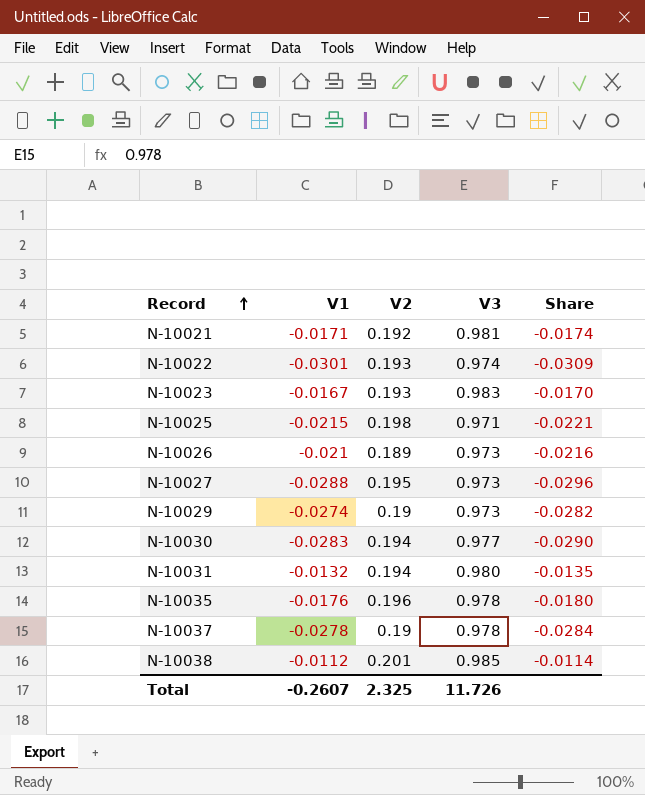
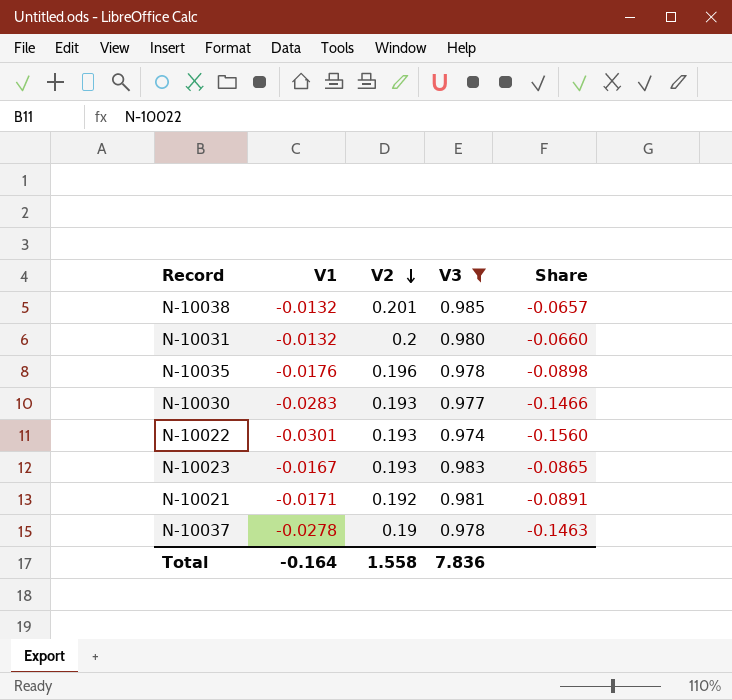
filter: none -> V3 >= 0.974
row order: Record ascending -> V2 descending
column Share | formula: [V1] / [V3] -> [V1] / [V2]
N-10038 | V1: -0.0112 -> -0.0132
N-10031 | V2: 0.194 -> 0.2
N-10030 | V2: 0.194 -> 0.193
Total | V1: -0.2607 -> -0.164
Total | V2: 2.325 -> 1.558
Total | V3: 11.726 -> 7.836

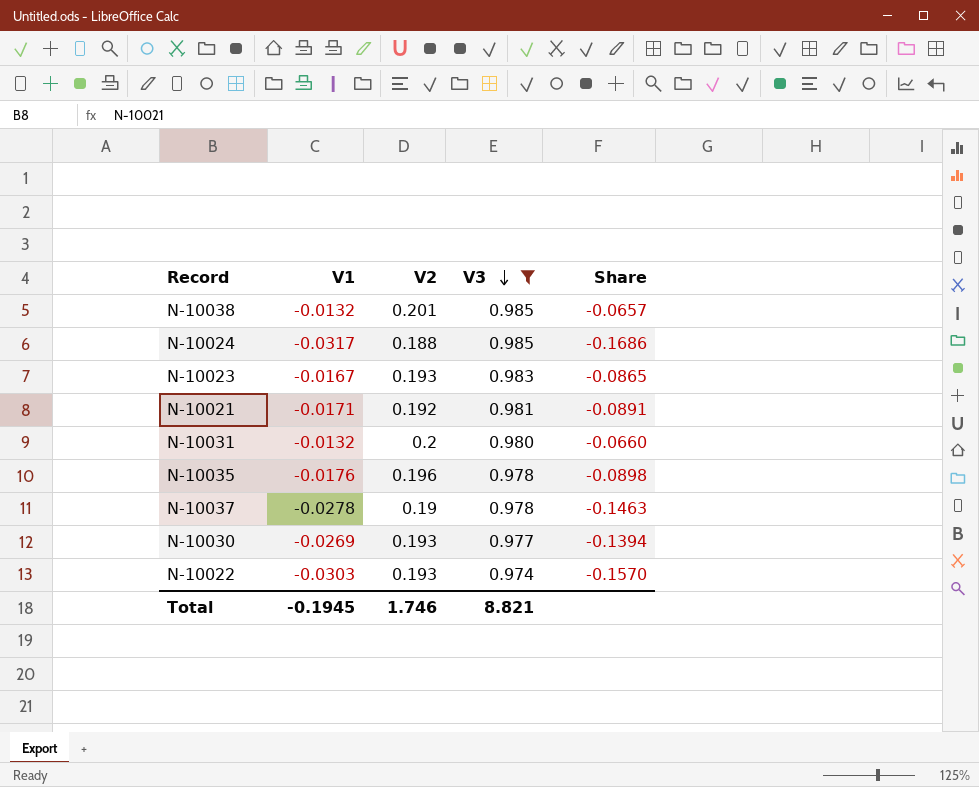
row order: V2 descending -> V3 descending
row N-10024: none -> -0.0317 | 0.188 | 0.985 | -0.1686
N-10030 | V1: -0.0283 -> -0.0269
N-10030 | Share: -0.1466 -> -0.1394
N-10022 | V1: -0.0301 -> -0.0303
N-10022 | Share: -0.1560 -> -0.1570
Total | V1: -0.164 -> -0.1945
Total | V2: 1.558 -> 1.746
Total | V3: 7.836 -> 8.821

